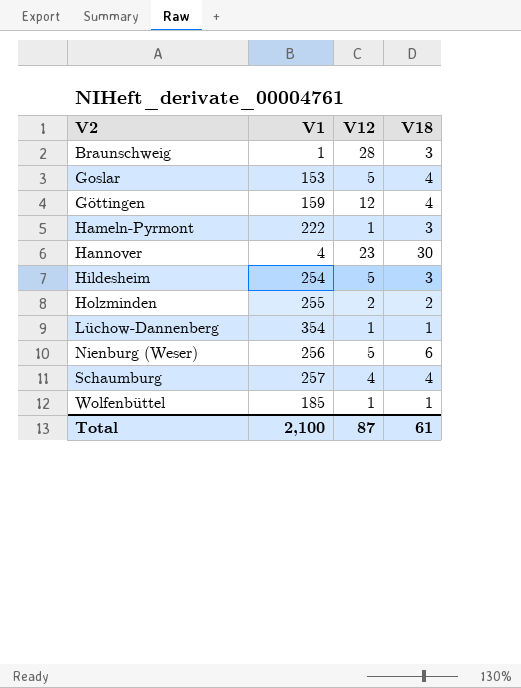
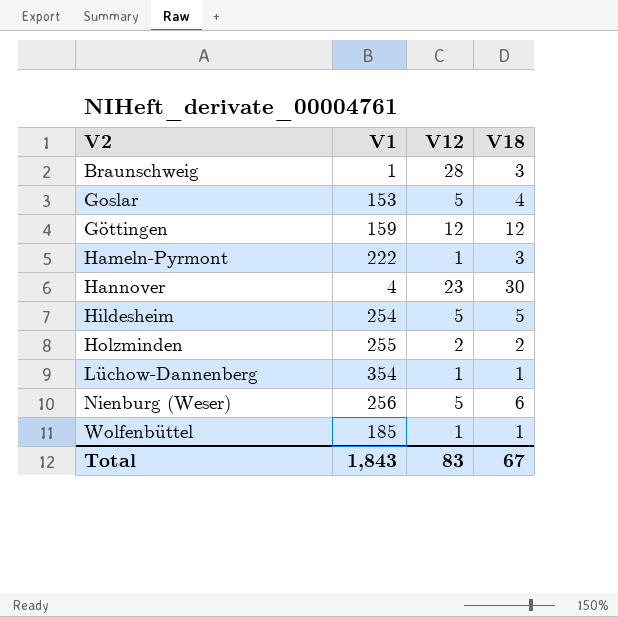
row Schaumburg: 257 | 4 | 4 -> none
Göttingen | V18: 4 -> 12
Hildesheim | V18: 3 -> 5
Total | V1: 2,100 -> 1,843
Total | V12: 87 -> 83
Total | V18: 61 -> 67

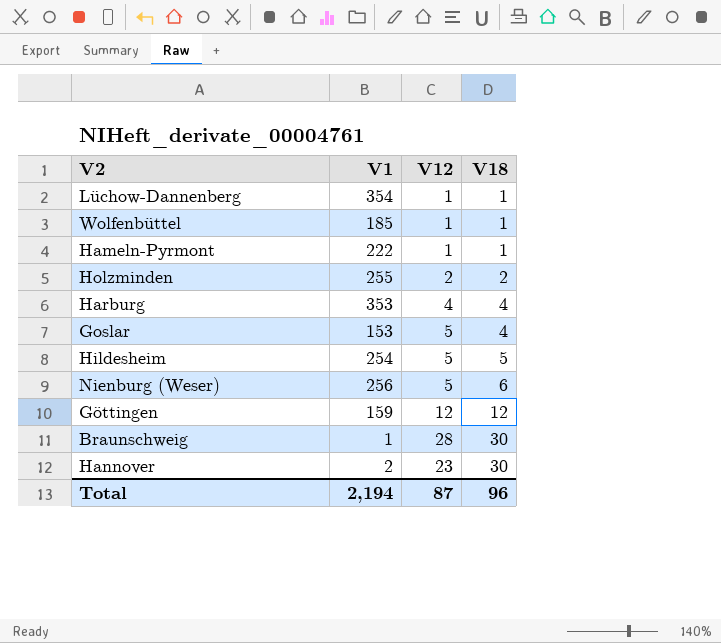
row order: V2 ascending -> V18 ascending
Hameln-Pyrmont | V18: 3 -> 1
row Harburg: none -> 353 | 4 | 4
Braunschweig | V18: 3 -> 30
Hannover | V1: 4 -> 2
Total | V1: 1,843 -> 2,194
Total | V12: 83 -> 87
Total | V18: 67 -> 96

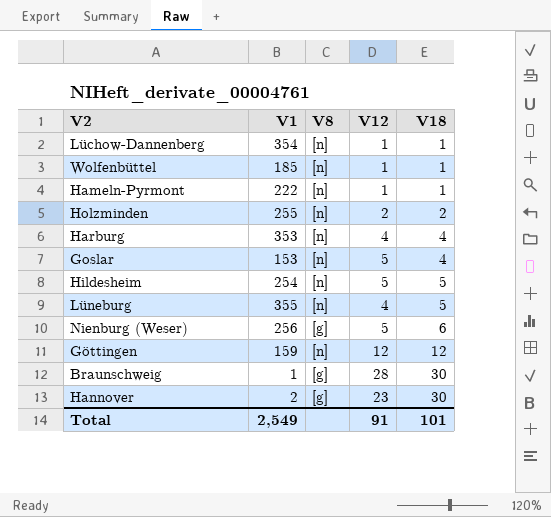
column V8 | position: none -> 3
row Lüneburg: none -> 355 | [n] | 4 | 5
Total | V1: 2,194 -> 2,549
Total | V12: 87 -> 91
Total | V18: 96 -> 101

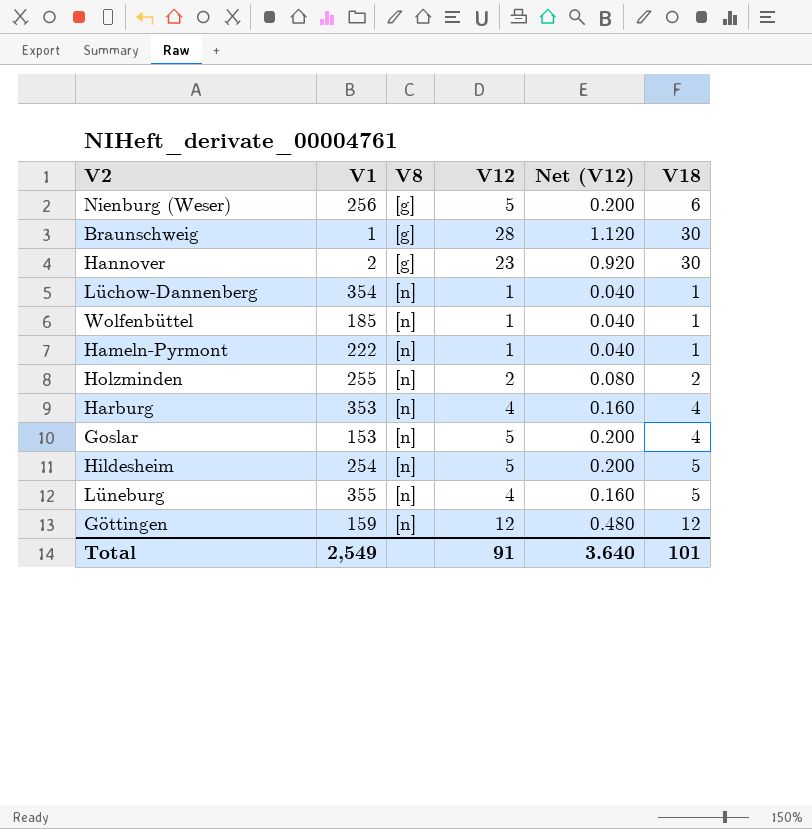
row order: V18 ascending -> V8 ascending
column Net (V12) | formula: none -> [V12] * 0.04

